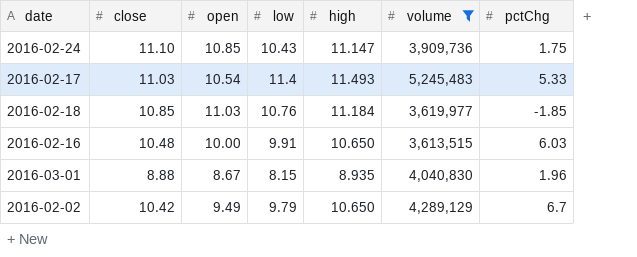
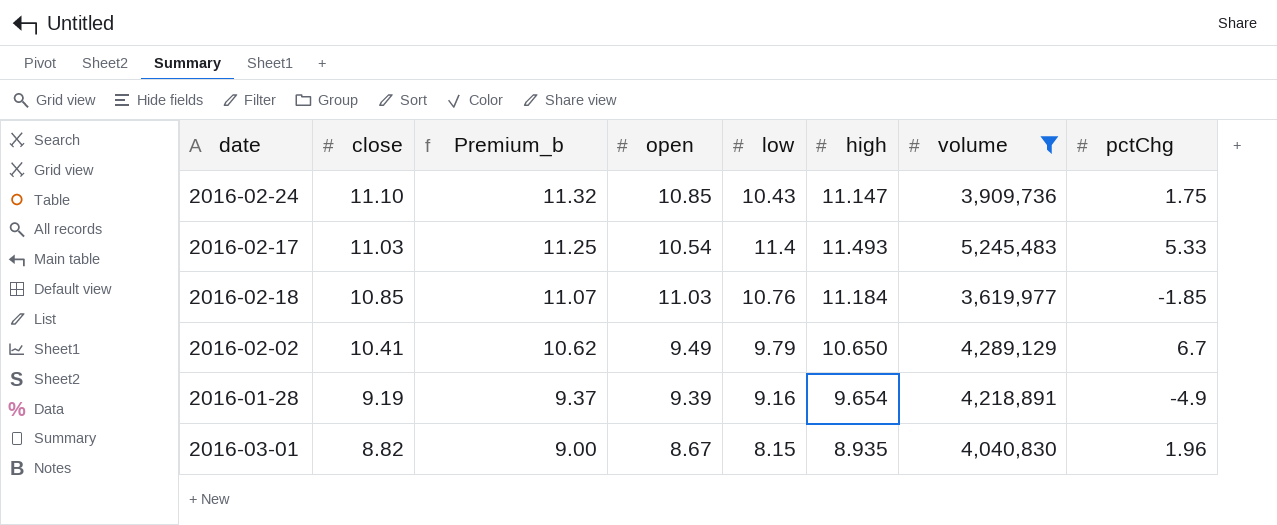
row order: none -> close descending
column Premium_b | formula: none -> [close] * 1.02
row 2016-02-16: 10.48 | 10.00 | 9.91 | 10.650 | 3,613,515 | 6.03 -> none
2016-02-02 | close: 10.42 -> 10.41
row 2016-01-28: none -> 9.19 | 9.37 | 9.39 | 9.16 | 9.654 | 4,218,891 | -4.9
2016-03-01 | close: 8.88 -> 8.82

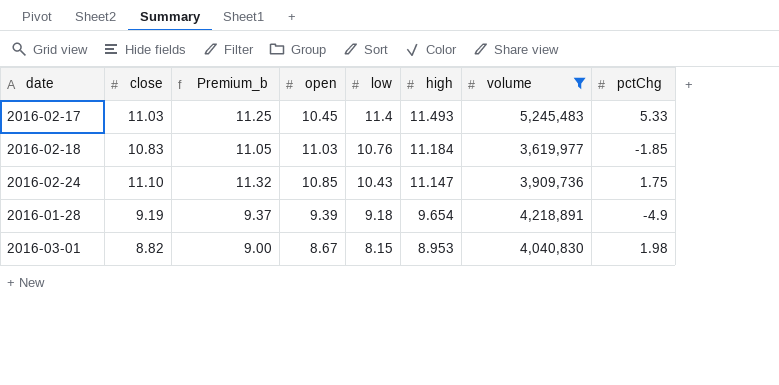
row order: close descending -> low descending
row 2016-02-02: 10.41 | 10.62 | 9.49 | 9.79 | 10.650 | 4,289,129 | 6.7 -> none
2016-02-17 | open: 10.54 -> 10.45
2016-02-18 | close: 10.85 -> 10.83
2016-02-18 | Premium_b: 11.07 -> 11.05
2016-01-28 | low: 9.16 -> 9.18
2016-03-01 | high: 8.935 -> 8.953
2016-03-01 | pctChg: 1.96 -> 1.98

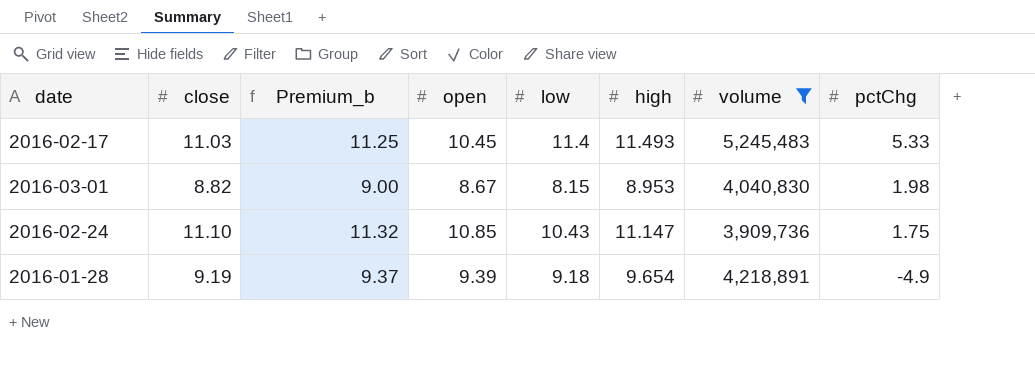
row order: low descending -> pctChg descending
row 2016-02-18: 10.83 | 11.05 | 11.03 | 10.76 | 11.184 | 3,619,977 | -1.85 -> none

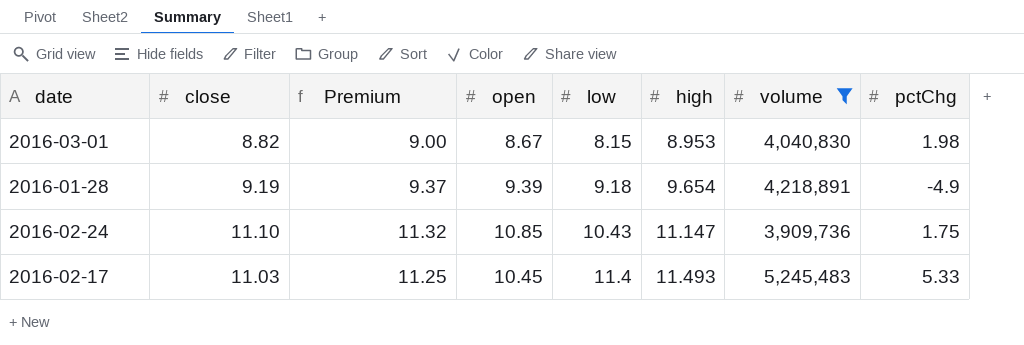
row order: pctChg descending -> low ascending
column name: Premium_b -> Premium

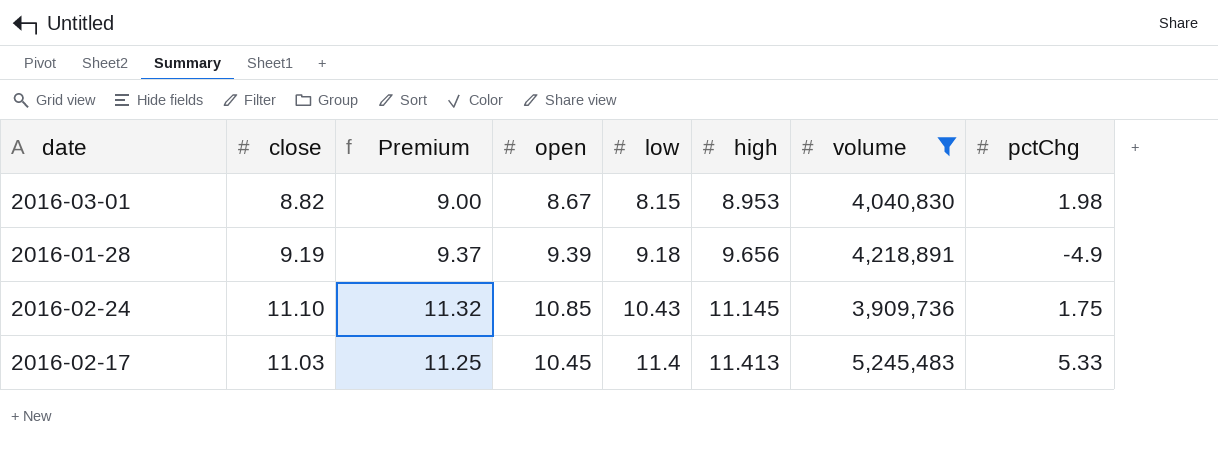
2016-01-28 | high: 9.654 -> 9.656
2016-02-24 | high: 11.147 -> 11.145
2016-02-17 | high: 11.493 -> 11.413

